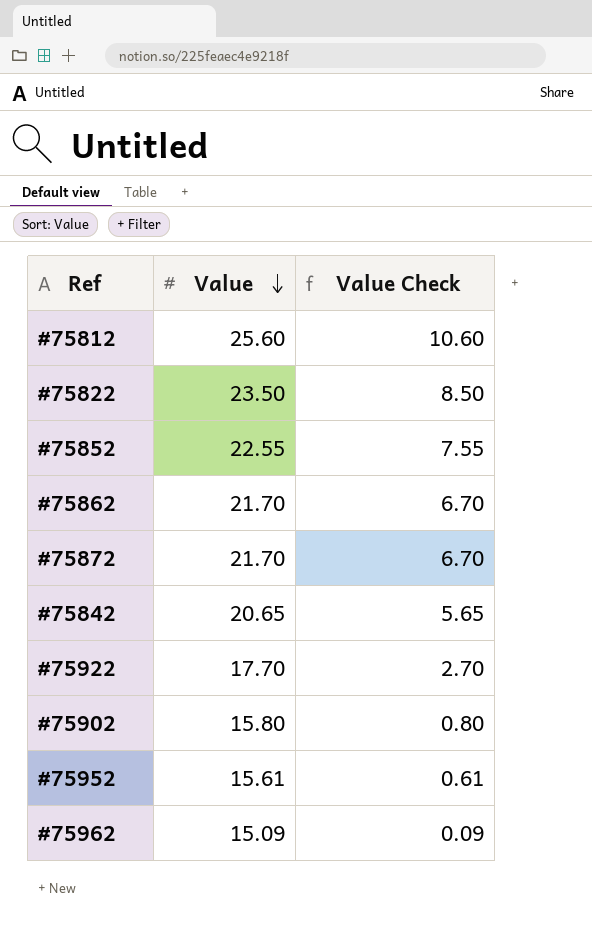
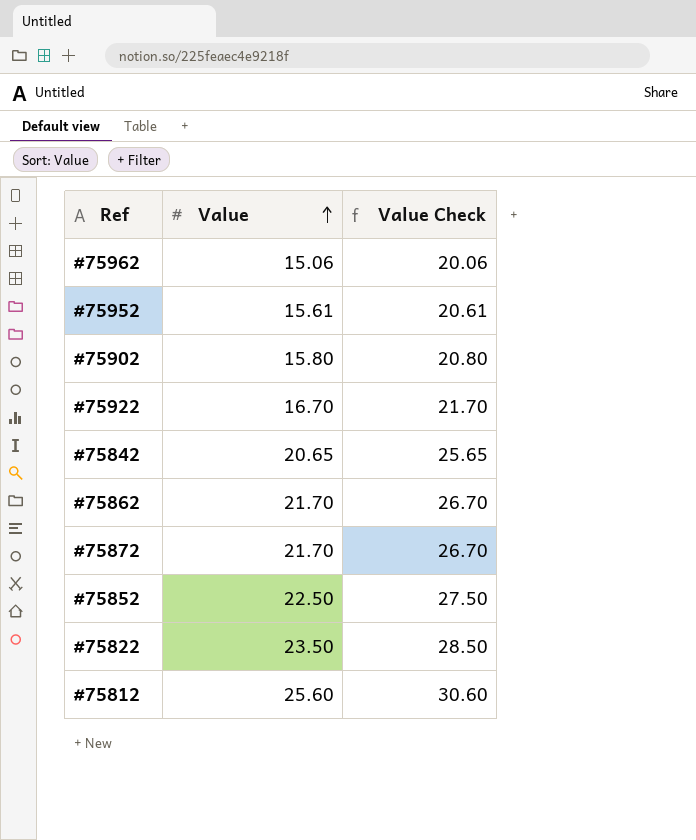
row order: Value descending -> Value ascending
column Value Check | formula: [Value] - 15 -> [Value] + 5
#75962 | Value: 15.09 -> 15.06
#75922 | Value: 17.70 -> 16.70
#75852 | Value: 22.55 -> 22.50

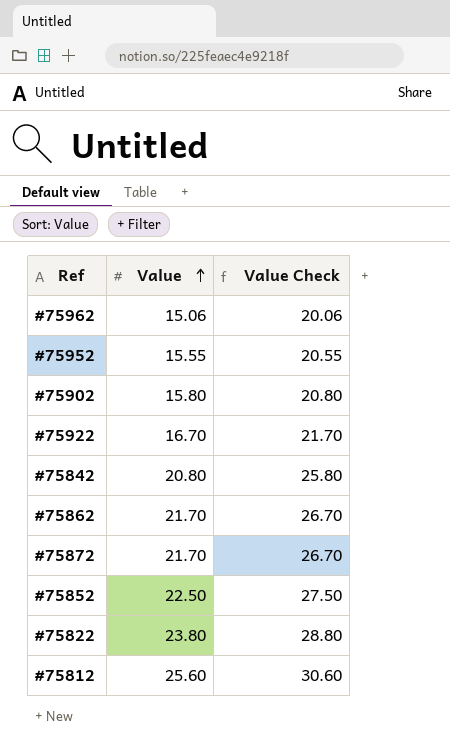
#75952 | Value: 15.61 -> 15.55
#75952 | Value Check: 20.61 -> 20.55
#75842 | Value: 20.65 -> 20.80
#75842 | Value Check: 25.65 -> 25.80
#75822 | Value: 23.50 -> 23.80
#75822 | Value Check: 28.50 -> 28.80

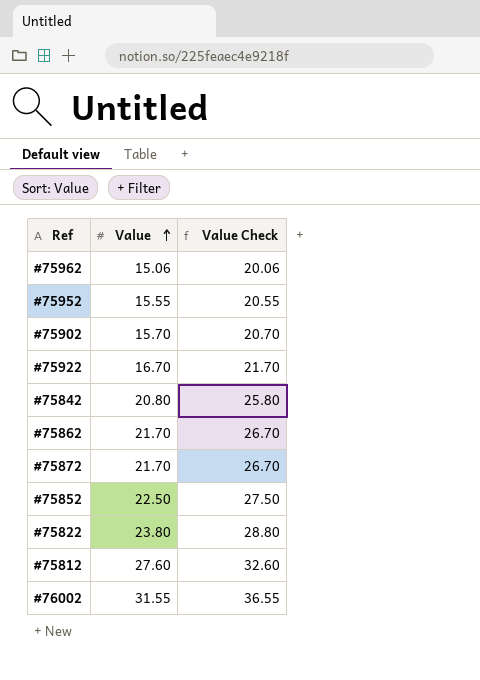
#75902 | Value: 15.80 -> 15.70
#75902 | Value Check: 20.80 -> 20.70
#75812 | Value: 25.60 -> 27.60
#75812 | Value Check: 30.60 -> 32.60
row #76002: none -> 31.55 | 36.55

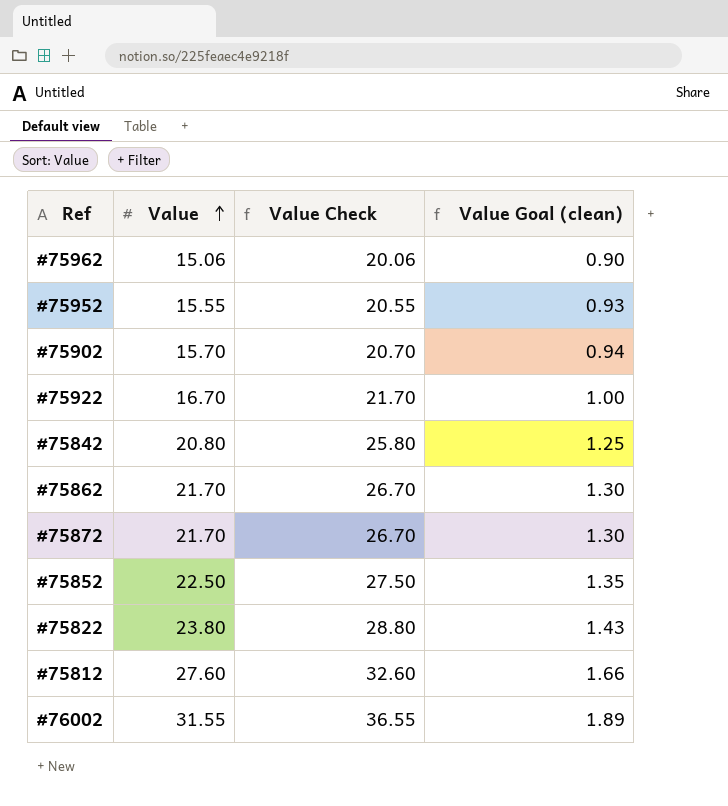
column Value Goal (clean) | formula: none -> [Value] * 0.06

